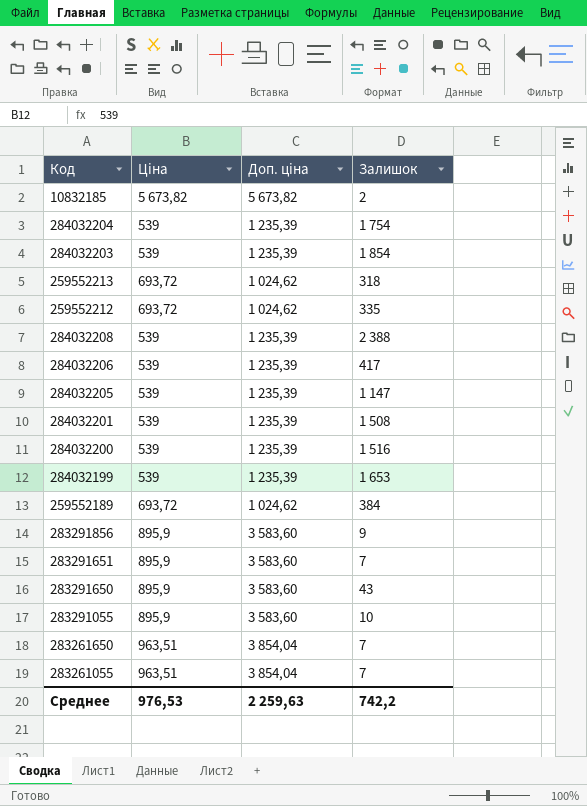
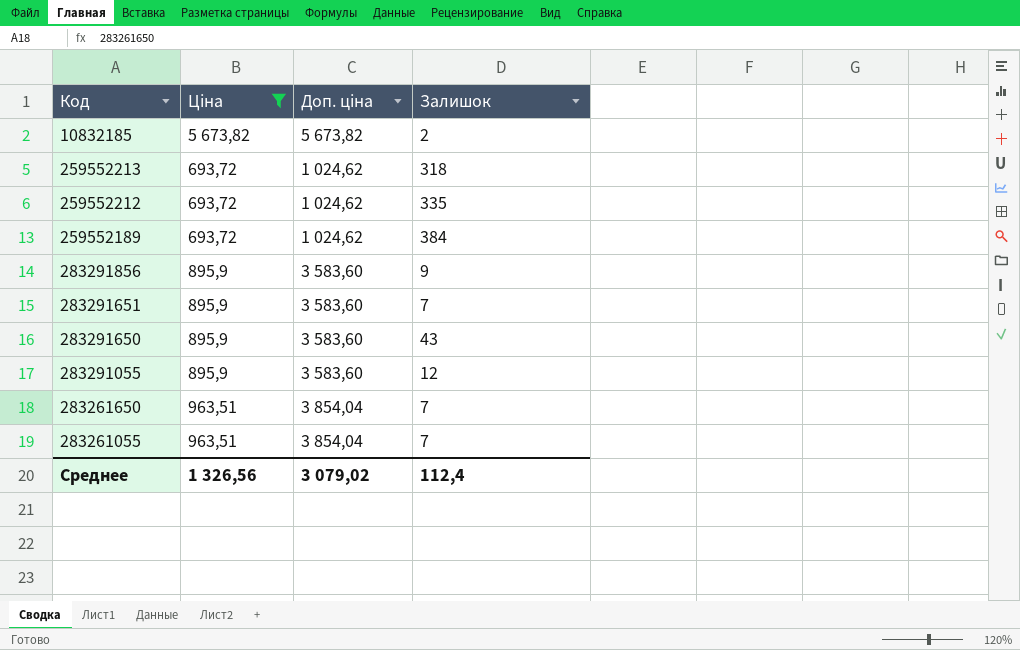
filter: none -> Ціна != 539
283291055 | Залишок: 10 -> 12
Среднее | Ціна: 976,53 -> 1 326,56
Среднее | Доп. ціна: 2 259,63 -> 3 079,02
Среднее | Залишок: 742,2 -> 112,4

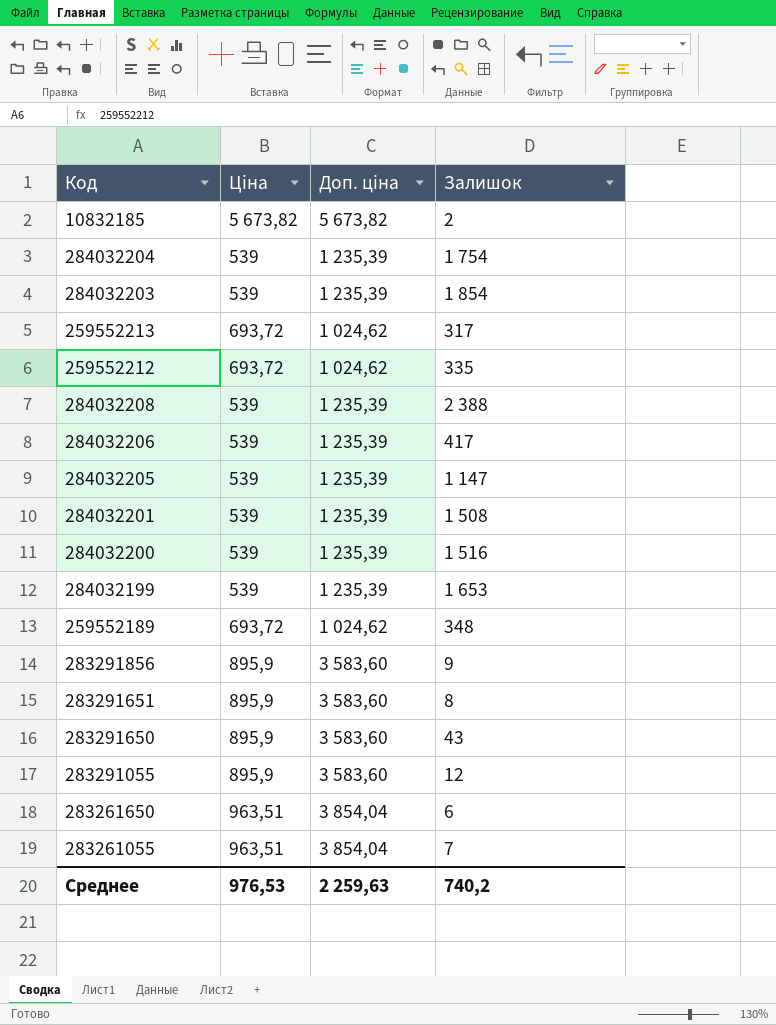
filter: Ціна != 539 -> none
259552213 | Залишок: 318 -> 317
259552189 | Залишок: 384 -> 348
283291651 | Залишок: 7 -> 8
283261650 | Залишок: 7 -> 6
Среднее | Ціна: 1 326,56 -> 976,53
Среднее | Доп. ціна: 3 079,02 -> 2 259,63
Среднее | Залишок: 112,4 -> 740,2

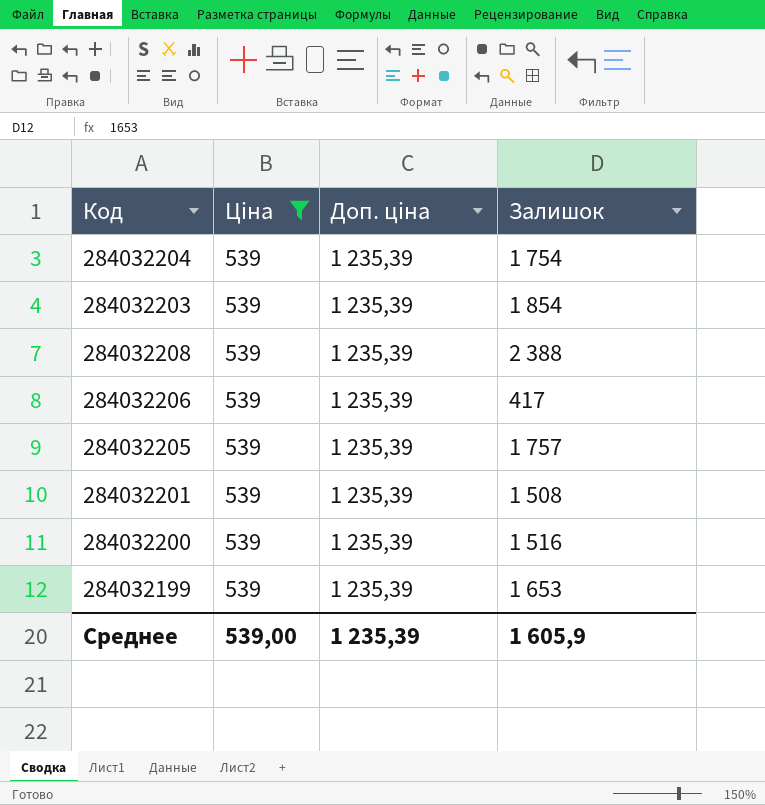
filter: none -> Ціна = 539
284032205 | Залишок: 1 147 -> 1 757
Среднее | Ціна: 976,53 -> 539,00
Среднее | Доп. ціна: 2 259,63 -> 1 235,39
Среднее | Залишок: 740,2 -> 1 605,9

